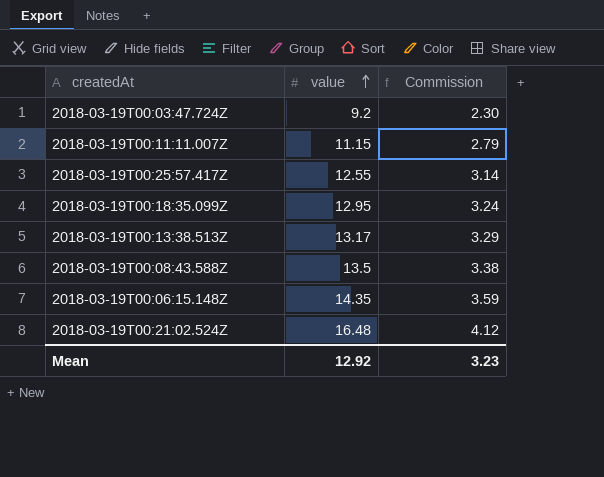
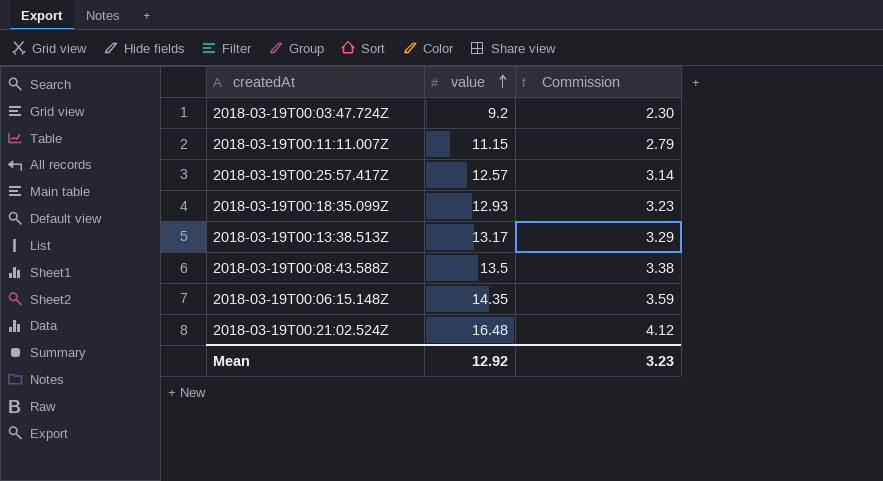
2018-03-19T00:25:57.417Z | value: 12.55 -> 12.57
2018-03-19T00:18:35.099Z | value: 12.95 -> 12.93
2018-03-19T00:18:35.099Z | Commission: 3.24 -> 3.23

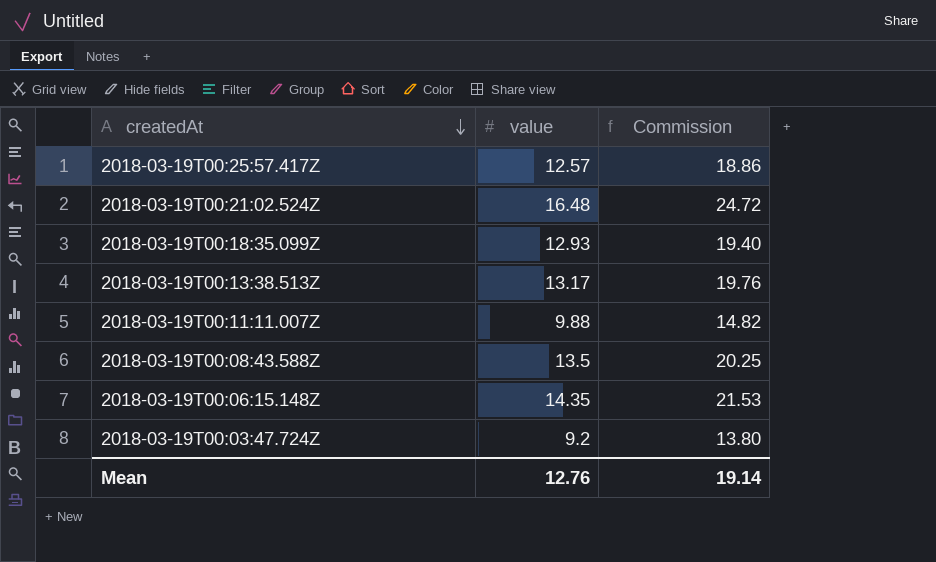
row order: value ascending -> createdAt descending
column Commission | formula: [value] * 0.25 -> [value] * 1.5
2018-03-19T00:11:11.007Z | value: 11.15 -> 9.88
Mean | value: 12.92 -> 12.76
Mean | Commission: 3.23 -> 19.14

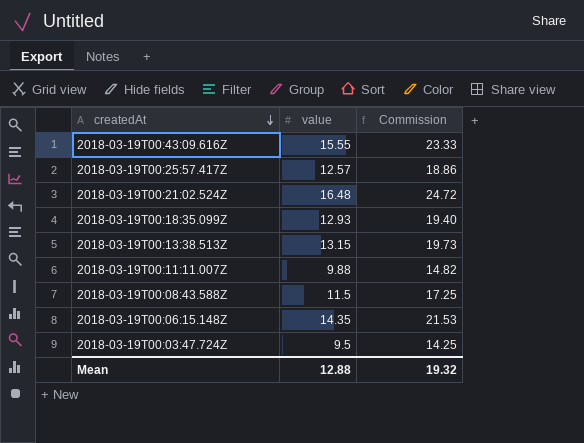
row 2018-03-19T00:43:09.616Z: none -> 15.55 | 23.33
2018-03-19T00:13:38.513Z | value: 13.17 -> 13.15
2018-03-19T00:13:38.513Z | Commission: 19.76 -> 19.73
2018-03-19T00:08:43.588Z | value: 13.5 -> 11.5
2018-03-19T00:08:43.588Z | Commission: 20.25 -> 17.25
2018-03-19T00:03:47.724Z | value: 9.2 -> 9.5
2018-03-19T00:03:47.724Z | Commission: 13.80 -> 14.25
Mean | value: 12.76 -> 12.88
Mean | Commission: 19.14 -> 19.32

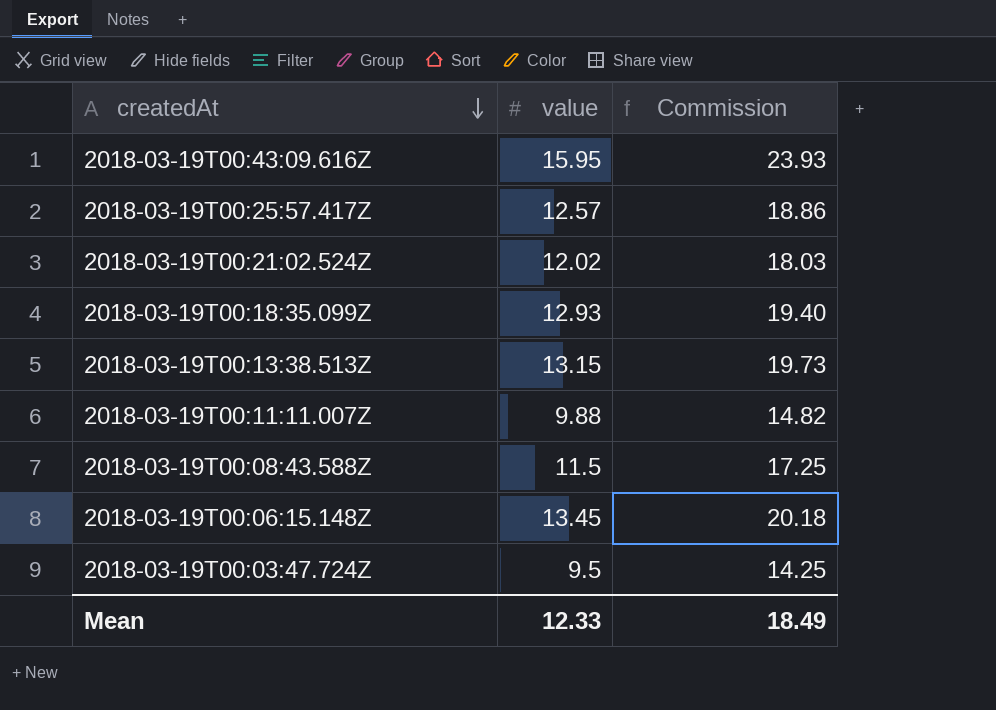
2018-03-19T00:43:09.616Z | value: 15.55 -> 15.95
2018-03-19T00:43:09.616Z | Commission: 23.33 -> 23.93
2018-03-19T00:21:02.524Z | value: 16.48 -> 12.02
2018-03-19T00:21:02.524Z | Commission: 24.72 -> 18.03
2018-03-19T00:06:15.148Z | value: 14.35 -> 13.45
2018-03-19T00:06:15.148Z | Commission: 21.53 -> 20.18
Mean | value: 12.88 -> 12.33
Mean | Commission: 19.32 -> 18.49

